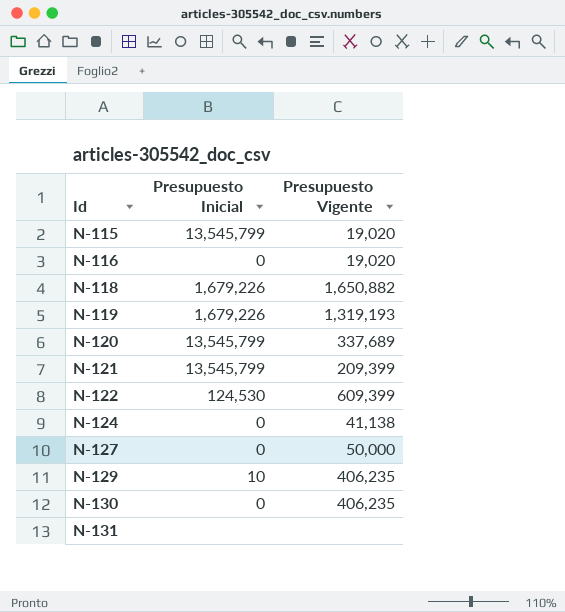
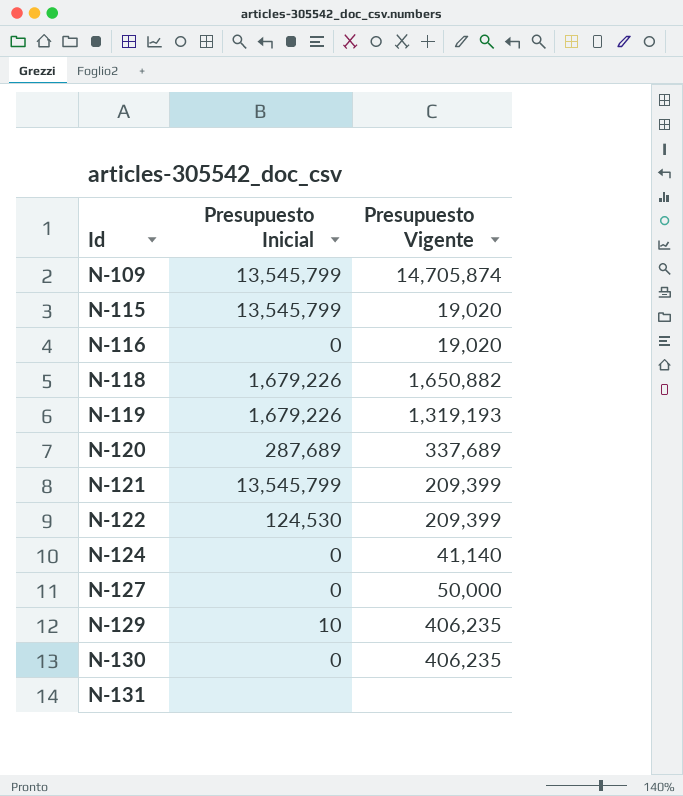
row N-109: none -> 13,545,799 | 14,705,874
N-120 | Presupuesto Inicial: 13,545,799 -> 287,689
N-122 | Presupuesto Vigente: 609,399 -> 209,399
N-124 | Presupuesto Vigente: 41,138 -> 41,140

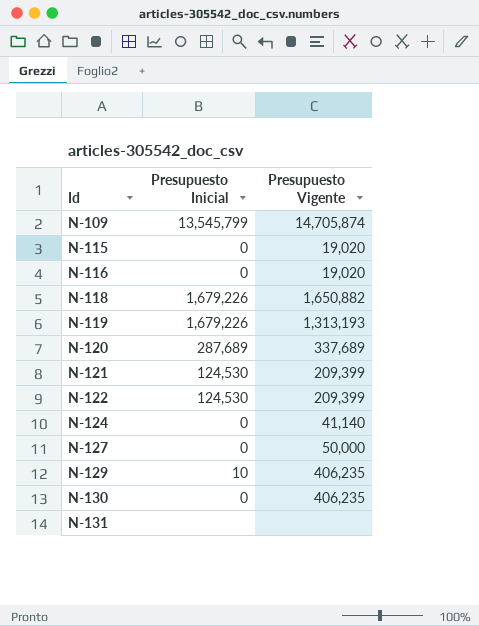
N-115 | Presupuesto Inicial: 13,545,799 -> 0
N-119 | Presupuesto Vigente: 1,319,193 -> 1,313,193
N-121 | Presupuesto Inicial: 13,545,799 -> 124,530

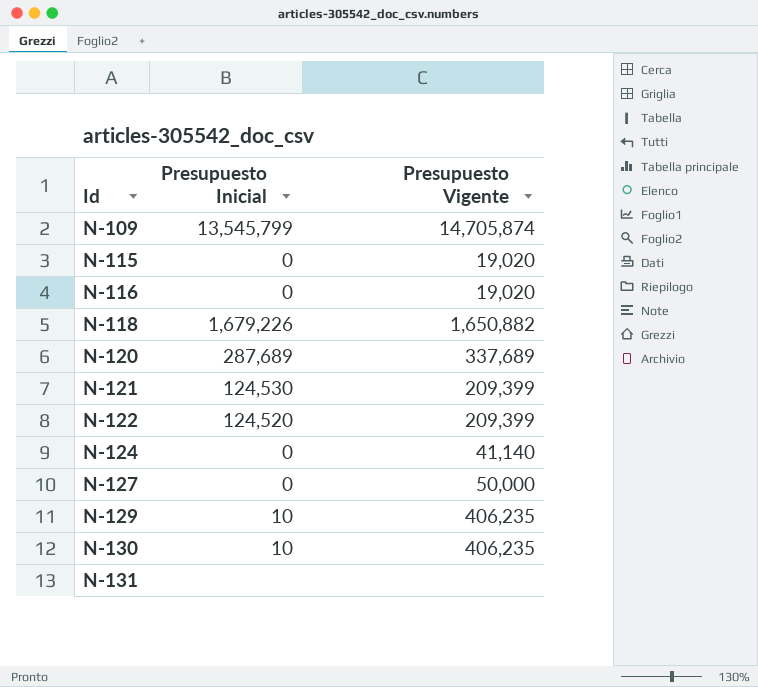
row N-119: 1,679,226 | 1,313,193 -> none
N-122 | Presupuesto Inicial: 124,530 -> 124,520
N-130 | Presupuesto Inicial: 0 -> 10

